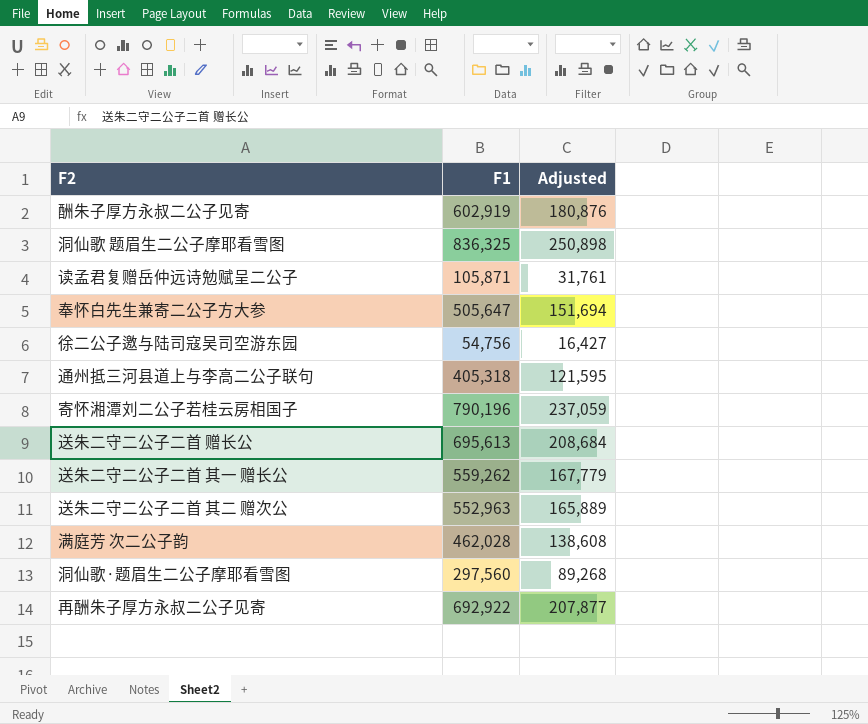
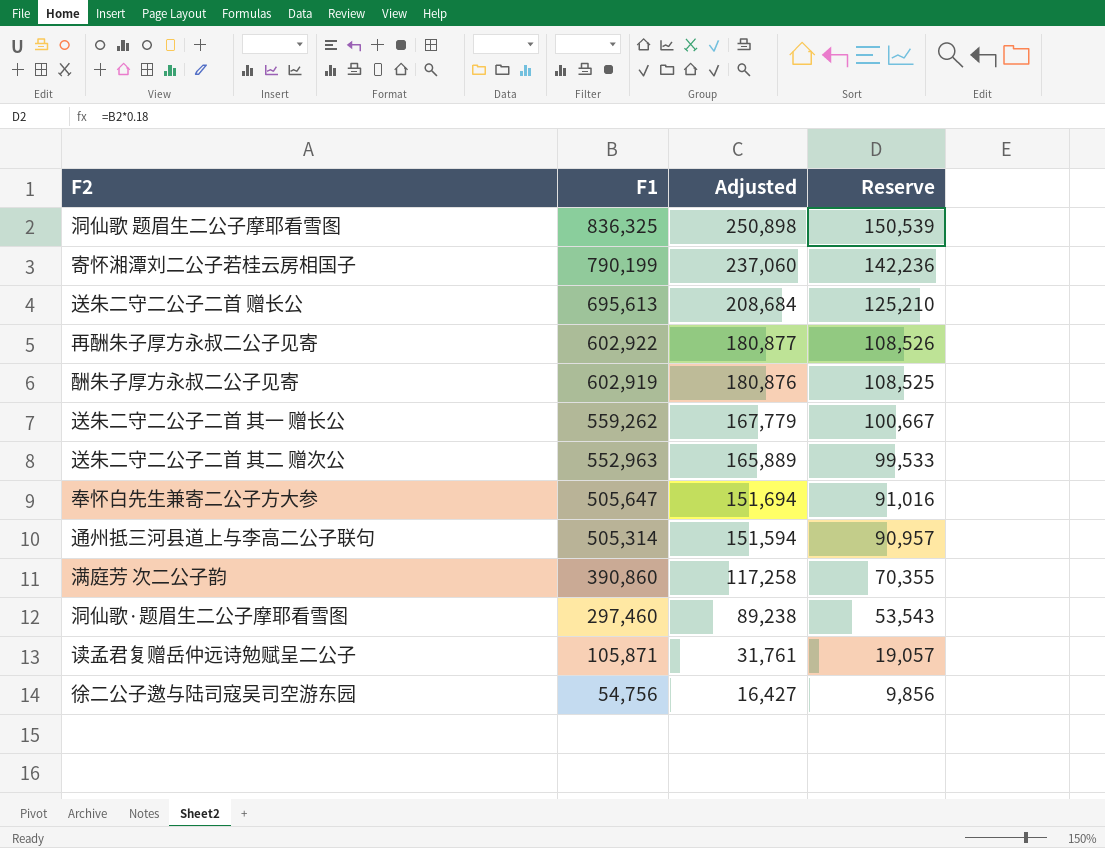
row order: none -> F1 descending
column Reserve | formula: none -> [F1] * 0.18
寄怀湘潭刘二公子若桂云房相国子 | F1: 790,196 -> 790,199
寄怀湘潭刘二公子若桂云房相国子 | Adjusted: 237,059 -> 237,060
再酬朱子厚方永叔二公子见寄 | F1: 692,922 -> 602,922
再酬朱子厚方永叔二公子见寄 | Adjusted: 207,877 -> 180,877
通州抵三河县道上与李高二公子联句 | F1: 405,318 -> 505,314
通州抵三河县道上与李高二公子联句 | Adjusted: 121,595 -> 151,594
满庭芳 次二公子韵 | F1: 462,028 -> 390,860
满庭芳 次二公子韵 | Adjusted: 138,608 -> 117,258
洞仙歌·题眉生二公子摩耶看雪图 | F1: 297,560 -> 297,460
洞仙歌·题眉生二公子摩耶看雪图 | Adjusted: 89,268 -> 89,238

